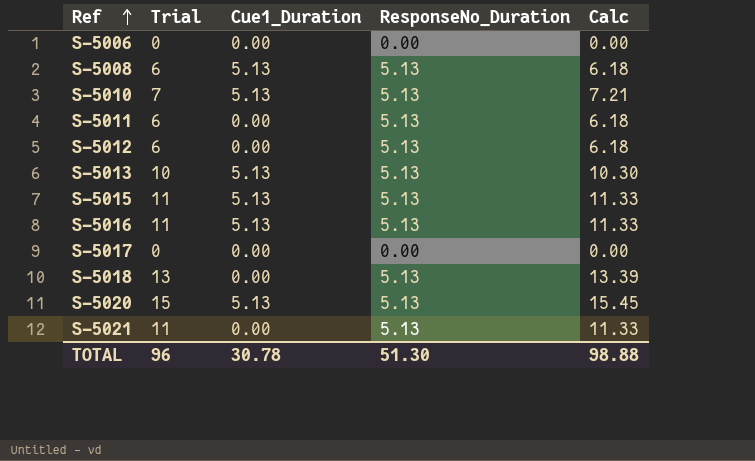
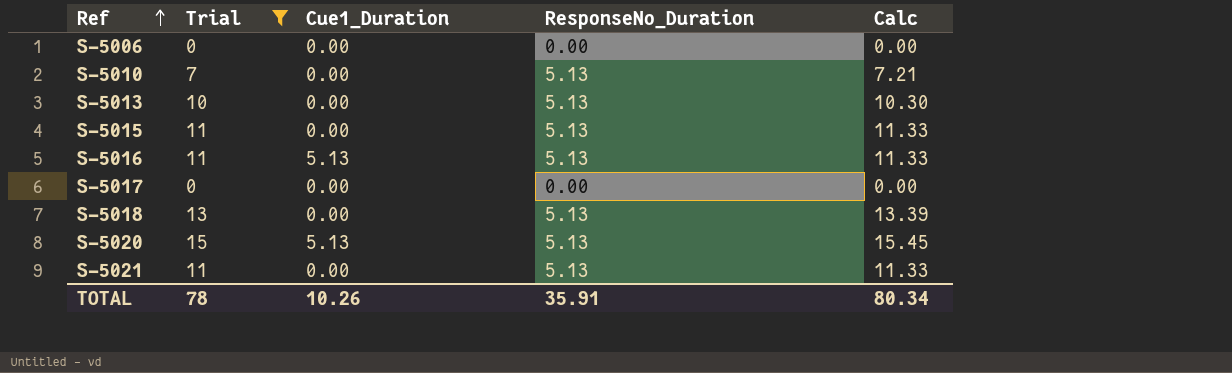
filter: none -> Trial != 6
S-5010 | Cue1_Duration: 5.13 -> 0.00
S-5013 | Cue1_Duration: 5.13 -> 0.00
S-5015 | Cue1_Duration: 5.13 -> 0.00
TOTAL | Trial: 96 -> 78
TOTAL | Cue1_Duration: 30.78 -> 10.26
TOTAL | ResponseNo_Duration: 51.30 -> 35.91
TOTAL | Calc: 98.88 -> 80.34

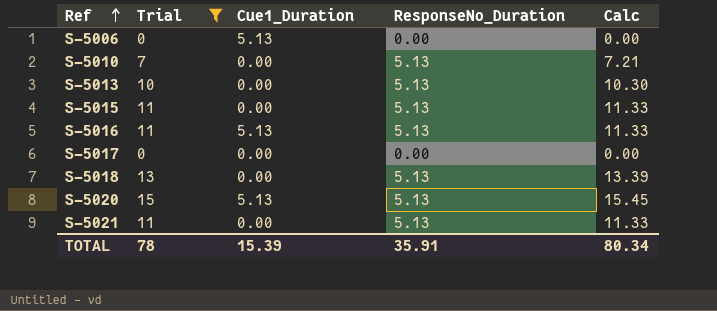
S-5006 | Cue1_Duration: 0.00 -> 5.13
TOTAL | Cue1_Duration: 10.26 -> 15.39

